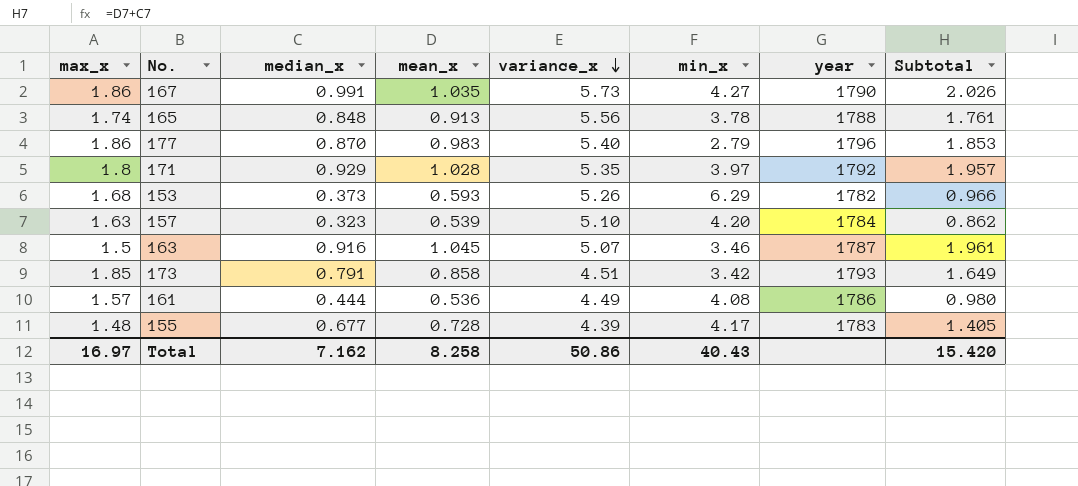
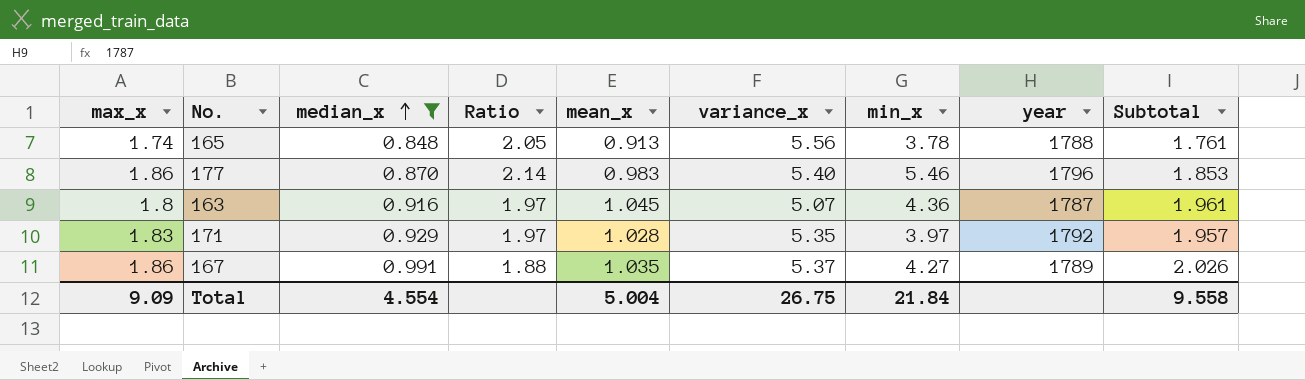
filter: none -> median_x >= 0.848
row order: variance_x descending -> median_x ascending
column Ratio | formula: none -> [max_x] / [median_x]
177 | min_x: 2.79 -> 5.46
163 | max_x: 1.5 -> 1.8
163 | min_x: 3.46 -> 4.36
171 | max_x: 1.8 -> 1.83
167 | variance_x: 5.73 -> 5.37
167 | year: 1790 -> 1789
Total | max_x: 16.97 -> 9.09
Total | median_x: 7.162 -> 4.554
Total | mean_x: 8.258 -> 5.004
Total | variance_x: 50.86 -> 26.75
Total | min_x: 40.43 -> 21.84
Total | Subtotal: 15.420 -> 9.558

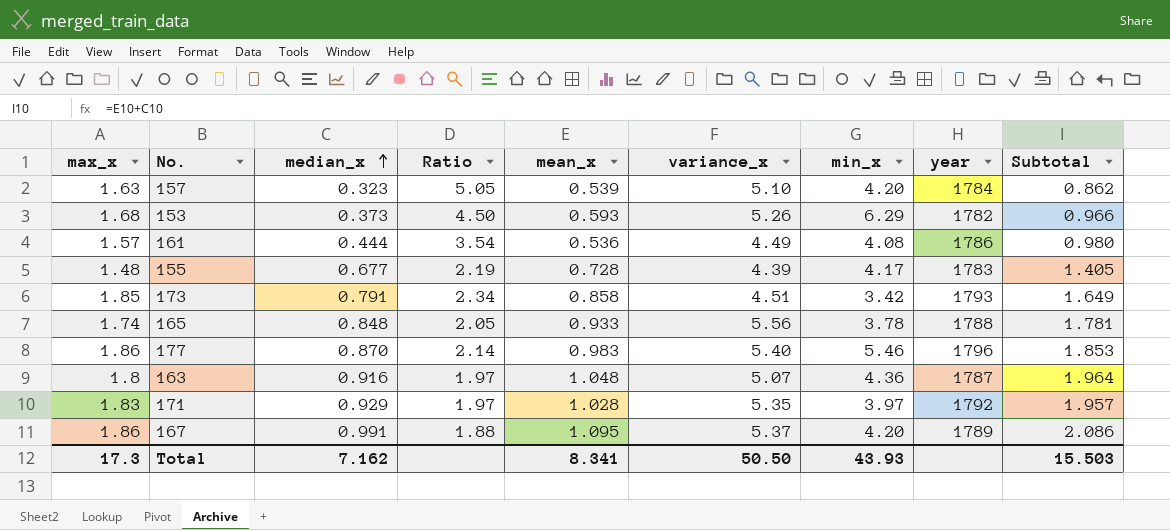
filter: median_x >= 0.848 -> none
165 | mean_x: 0.913 -> 0.933
165 | Subtotal: 1.761 -> 1.781
163 | mean_x: 1.045 -> 1.048
163 | Subtotal: 1.961 -> 1.964
167 | mean_x: 1.035 -> 1.095
167 | min_x: 4.27 -> 4.20
167 | Subtotal: 2.026 -> 2.086
Total | max_x: 9.09 -> 17.3
Total | median_x: 4.554 -> 7.162
Total | mean_x: 5.004 -> 8.341
Total | variance_x: 26.75 -> 50.50
Total | min_x: 21.84 -> 43.93
Total | Subtotal: 9.558 -> 15.503

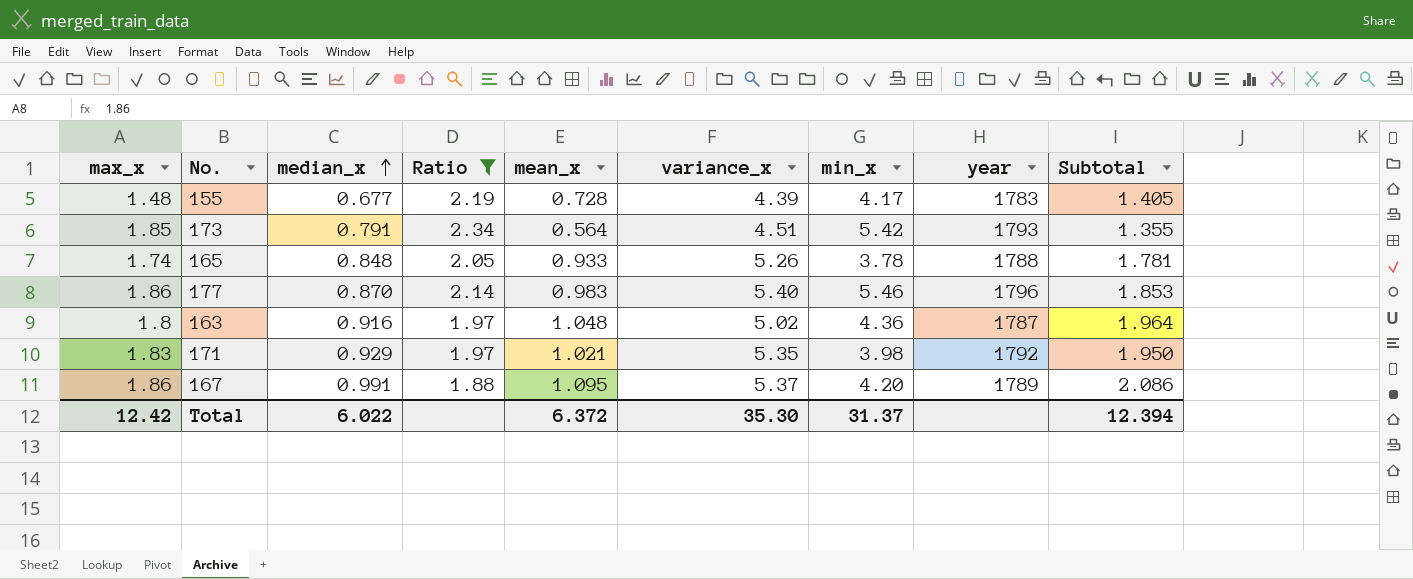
filter: none -> Ratio <= 2.34
173 | mean_x: 0.858 -> 0.564
173 | min_x: 3.42 -> 5.42
173 | Subtotal: 1.649 -> 1.355
165 | variance_x: 5.56 -> 5.26
163 | variance_x: 5.07 -> 5.02
171 | mean_x: 1.028 -> 1.021
171 | min_x: 3.97 -> 3.98
171 | Subtotal: 1.957 -> 1.950
Total | max_x: 17.3 -> 12.42
Total | median_x: 7.162 -> 6.022
Total | mean_x: 8.341 -> 6.372
Total | variance_x: 50.50 -> 35.30
Total | min_x: 43.93 -> 31.37
Total | Subtotal: 15.503 -> 12.394

